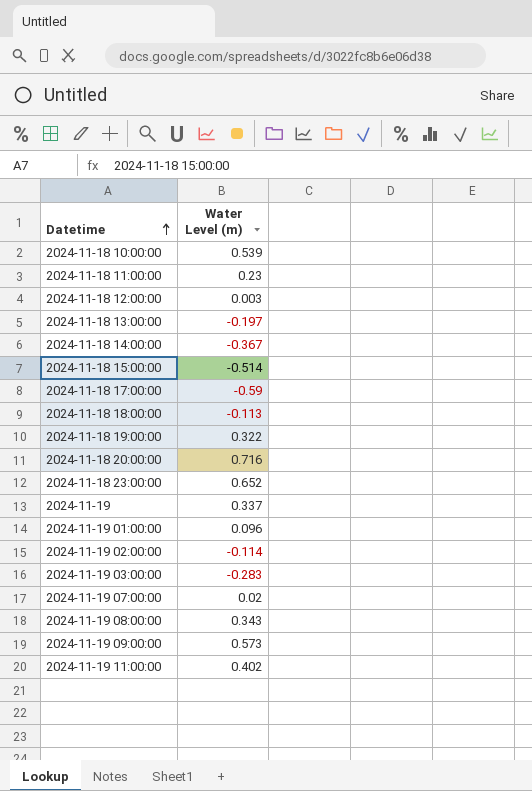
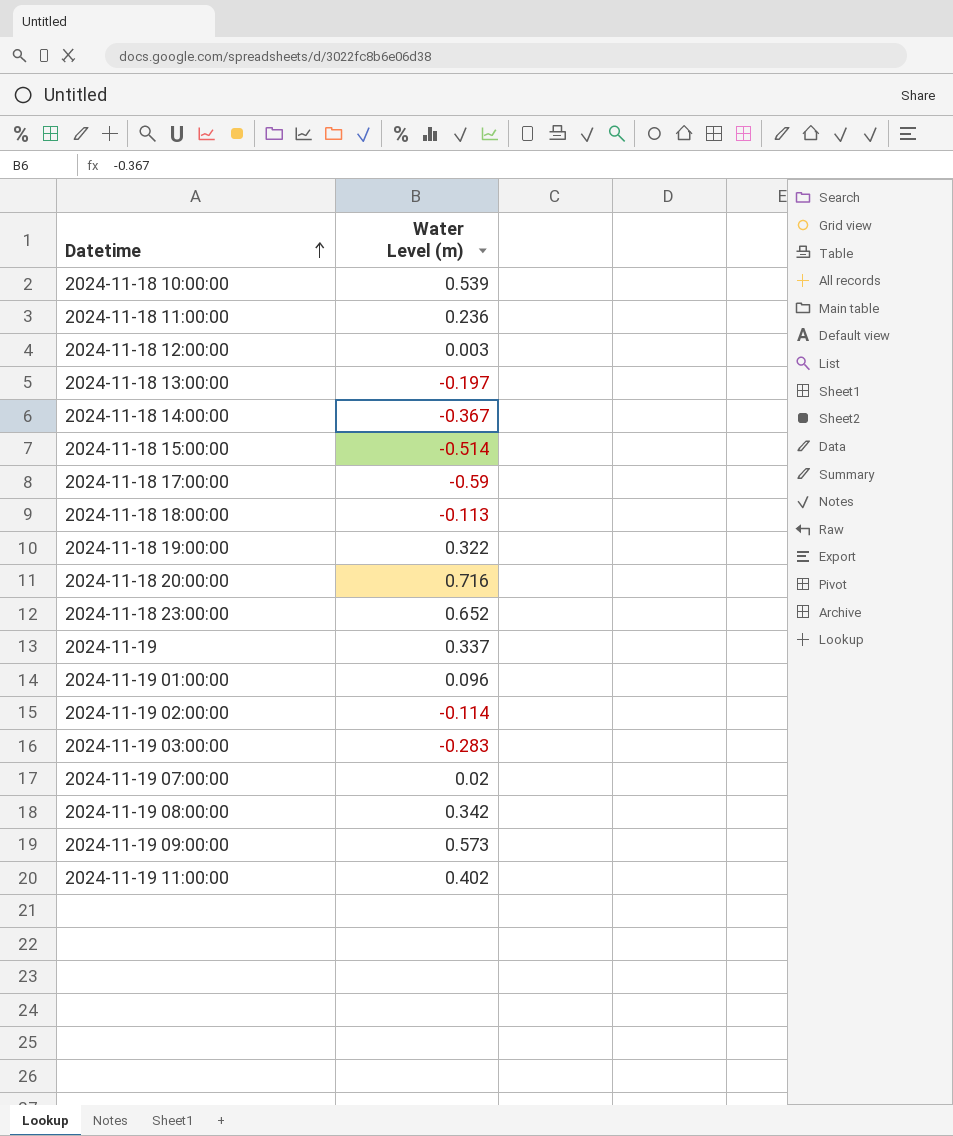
2024-11-18 11:00:00 | Water Level (m): 0.23 -> 0.236
2024-11-19 08:00:00 | Water Level (m): 0.343 -> 0.342

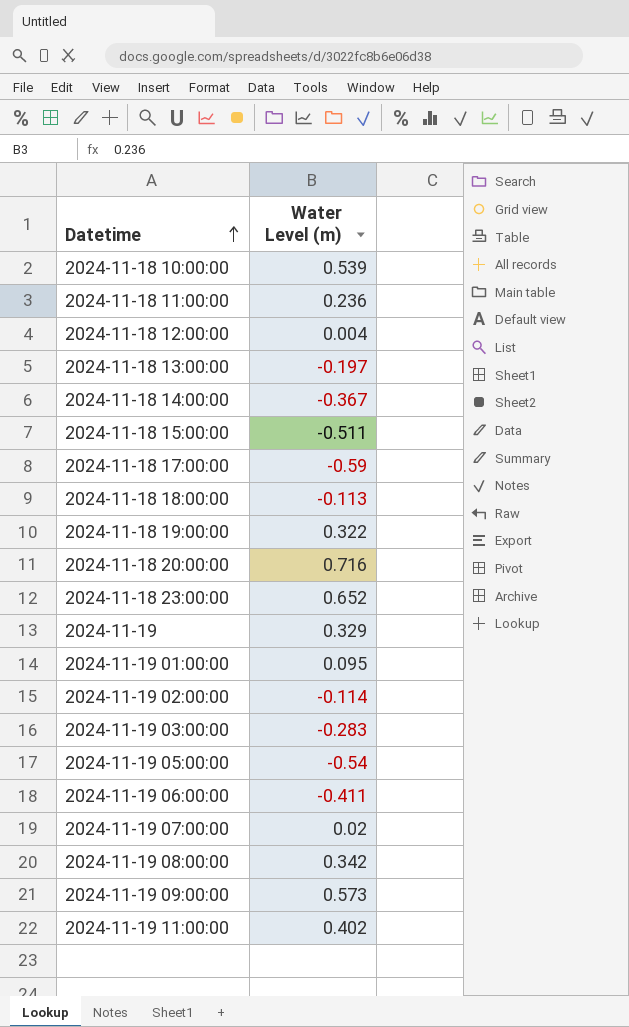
2024-11-18 12:00:00 | Water Level (m): 0.003 -> 0.004
2024-11-18 15:00:00 | Water Level (m): -0.514 -> -0.511
2024-11-19 | Water Level (m): 0.337 -> 0.329
2024-11-19 01:00:00 | Water Level (m): 0.096 -> 0.095
row 2024-11-19 05:00:00: none -> -0.54
row 2024-11-19 06:00:00: none -> -0.411

